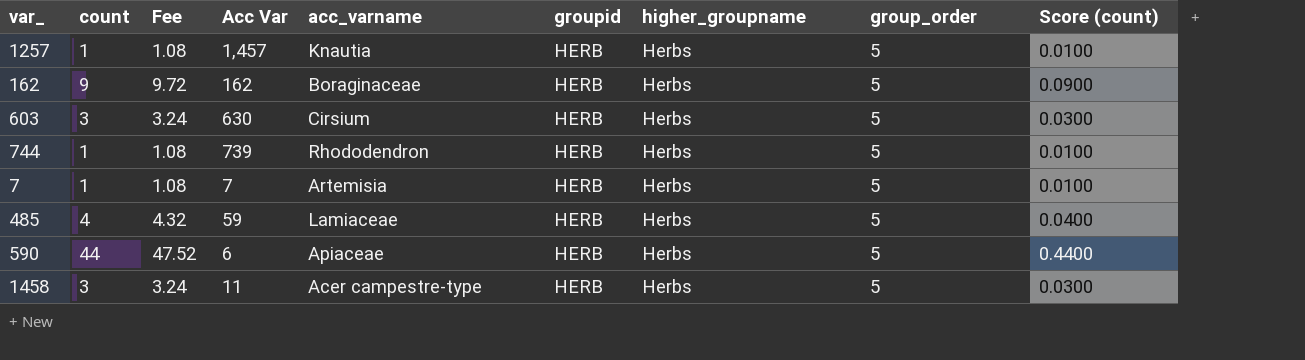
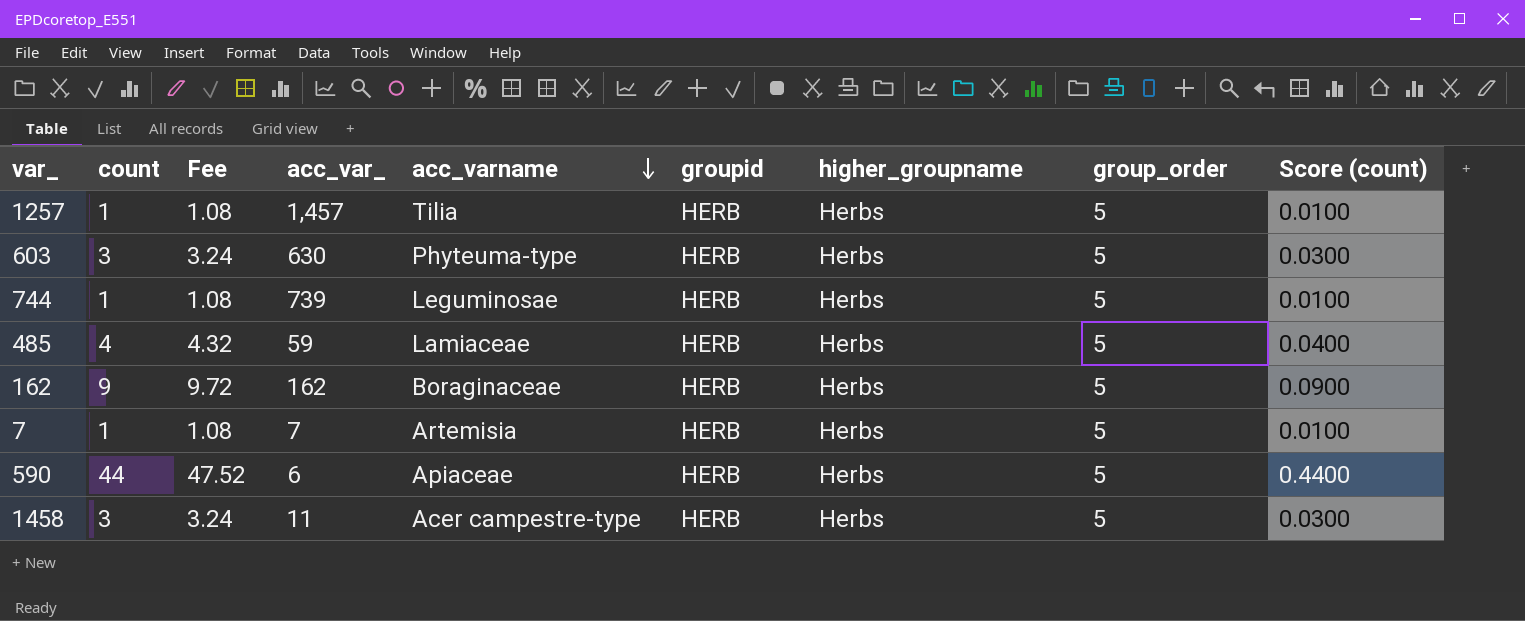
row order: none -> acc_varname descending
column name: Acc Var -> acc_var_
1257 | acc_varname: Knautia -> Tilia
603 | acc_varname: Cirsium -> Phyteuma-type
744 | acc_varname: Rhododendron -> Leguminosae

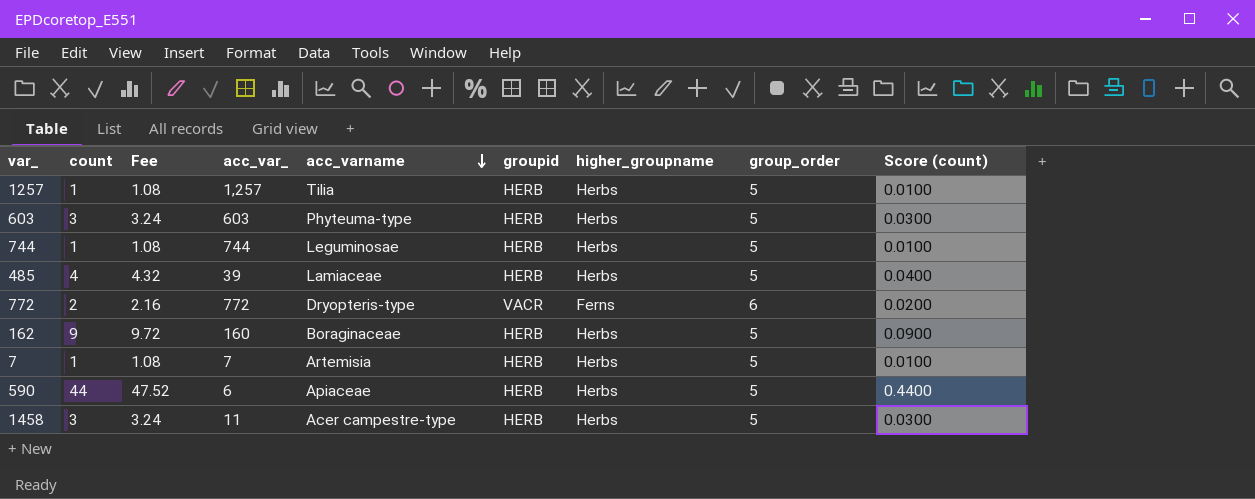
1257 | acc_var_: 1,457 -> 1,257
603 | acc_var_: 630 -> 603
744 | acc_var_: 739 -> 744
485 | acc_var_: 59 -> 39
row 772: none -> 2 | 2.16 | 772 | Dryopteris-type | VACR | Ferns | 6 | 0.0200
162 | acc_var_: 162 -> 160

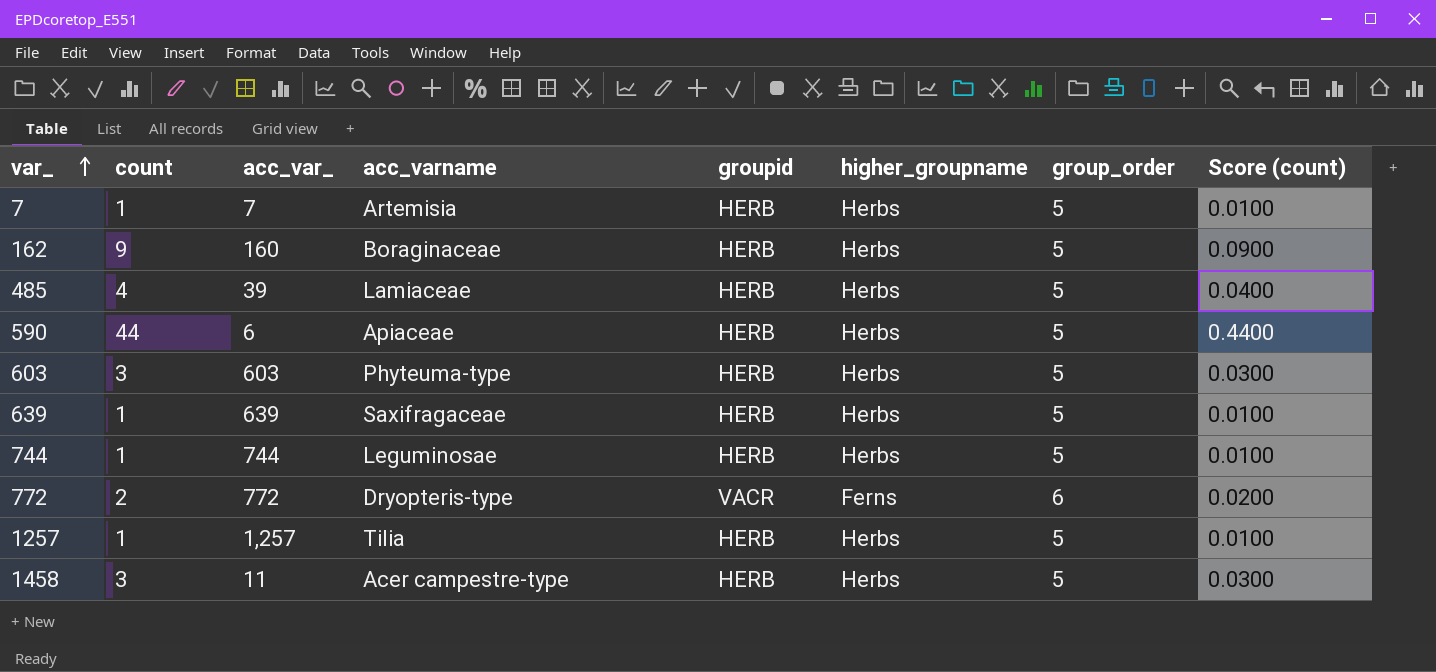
row order: acc_varname descending -> var_ ascending
column Fee | formula: [count] * 1.08 -> none
row 639: none -> 1 | 639 | Saxifragaceae | HERB | Herbs | 5 | 0.0100

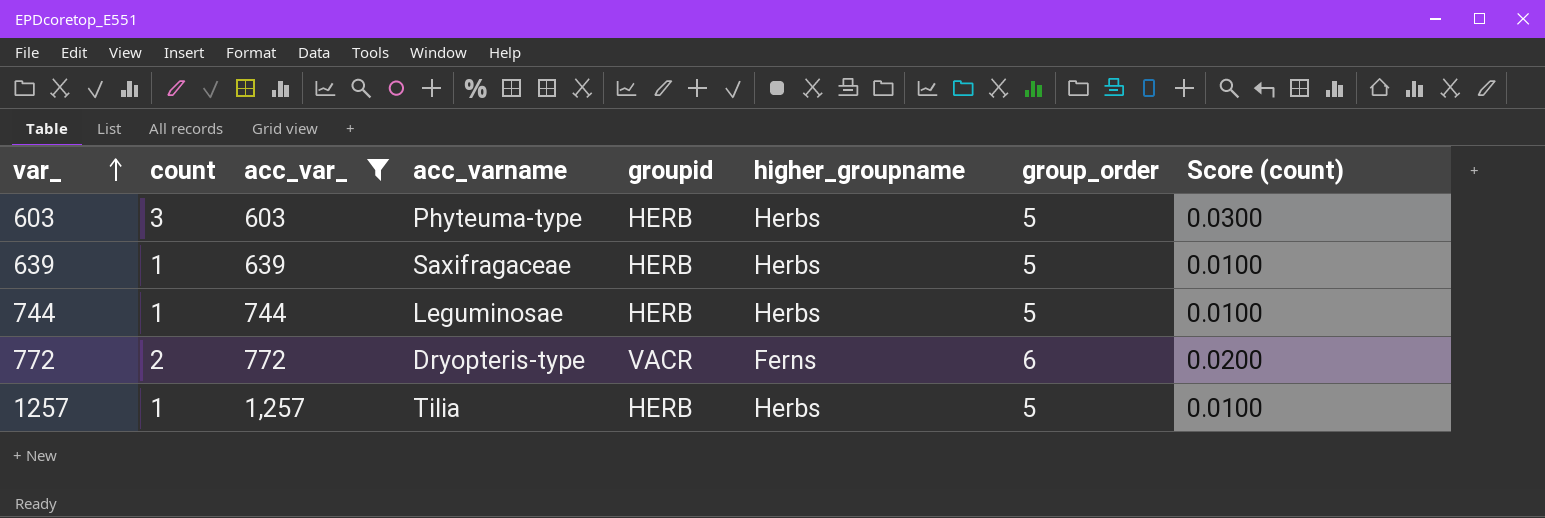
filter: none -> acc_var_ >= 603

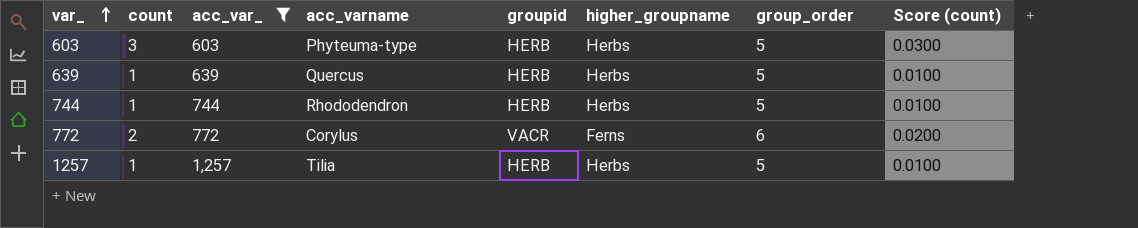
639 | acc_varname: Saxifragaceae -> Quercus
744 | acc_varname: Leguminosae -> Rhododendron
772 | acc_varname: Dryopteris-type -> Corylus

